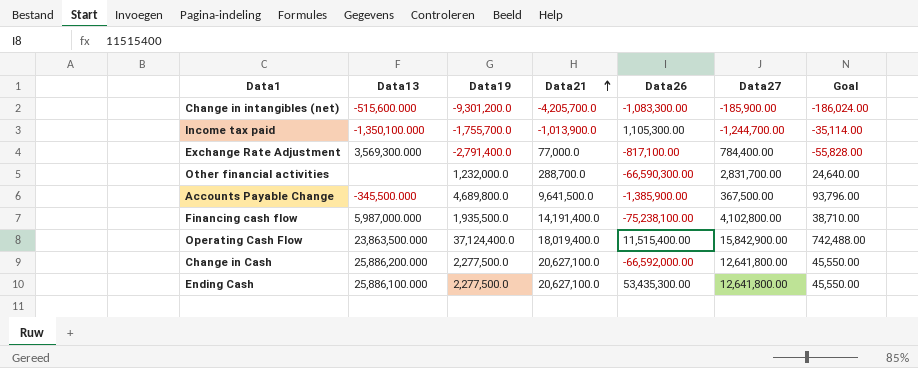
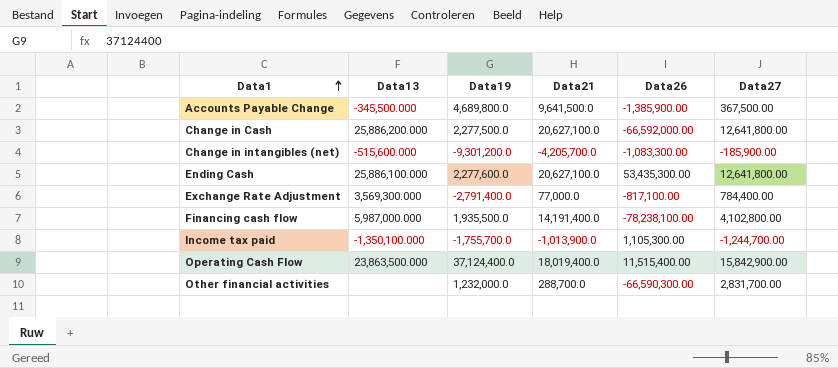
row order: Data21 ascending -> Data1 ascending
column Goal | formula: [Data19] * 0.02 -> none
Ending Cash | Data19: 2,277,500.0 -> 2,277,600.0
Financing cash flow | Data26: -75,238,100.00 -> -78,238,100.00

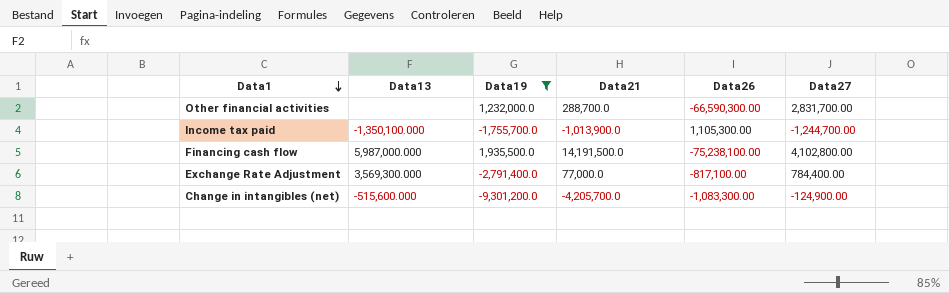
filter: none -> Data19 <= 1,935,500.0
row order: Data1 ascending -> Data1 descending
Financing cash flow | Data21: 14,191,400.0 -> 14,191,500.0
Financing cash flow | Data26: -78,238,100.00 -> -75,238,100.00
Change in intangibles (net) | Data27: -185,900.00 -> -124,900.00

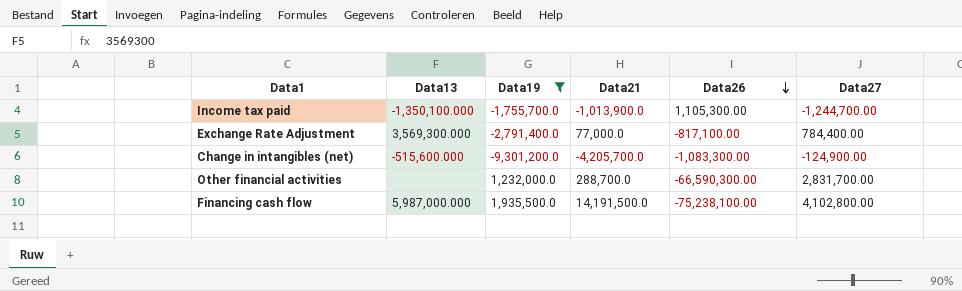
row order: Data1 descending -> Data26 descending

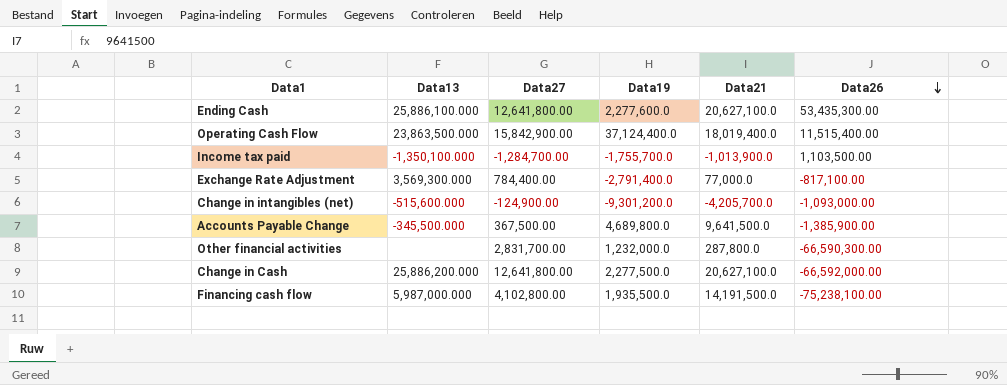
filter: Data19 <= 1,935,500.0 -> none
column Data27 | position: 6 -> 3
Income tax paid | Data27: -1,244,700.00 -> -1,284,700.00
Income tax paid | Data26: 1,105,300.00 -> 1,103,500.00
Change in intangibles (net) | Data26: -1,083,300.00 -> -1,093,000.00
Other financial activities | Data21: 288,700.0 -> 287,800.0

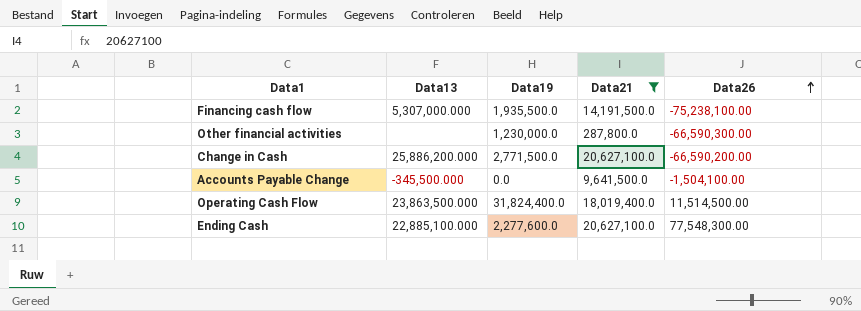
filter: none -> Data21 >= 287,800.0
row order: Data26 descending -> Data26 ascending
column Data27 | position: 3 -> none
Financing cash flow | Data13: 5,987,000.000 -> 5,307,000.000
Other financial activities | Data19: 1,232,000.0 -> 1,230,000.0
Change in Cash | Data19: 2,277,500.0 -> 2,771,500.0
Change in Cash | Data26: -66,592,000.00 -> -66,590,200.00
Accounts Payable Change | Data19: 4,689,800.0 -> 0.0
Accounts Payable Change | Data26: -1,385,900.00 -> -1,504,100.00
Operating Cash Flow | Data19: 37,124,400.0 -> 31,824,400.0
Operating Cash Flow | Data26: 11,515,400.00 -> 11,514,500.00
Ending Cash | Data13: 25,886,100.000 -> 22,885,100.000
Ending Cash | Data26: 53,435,300.00 -> 77,548,300.00

